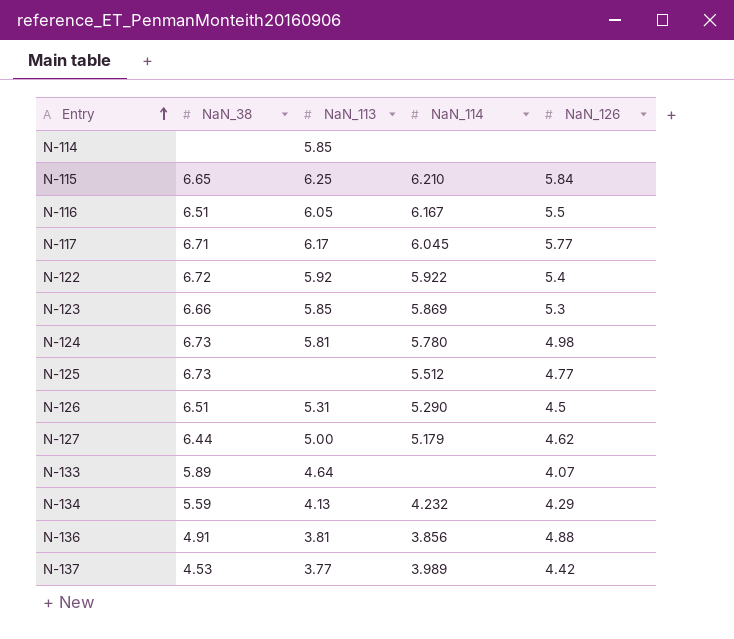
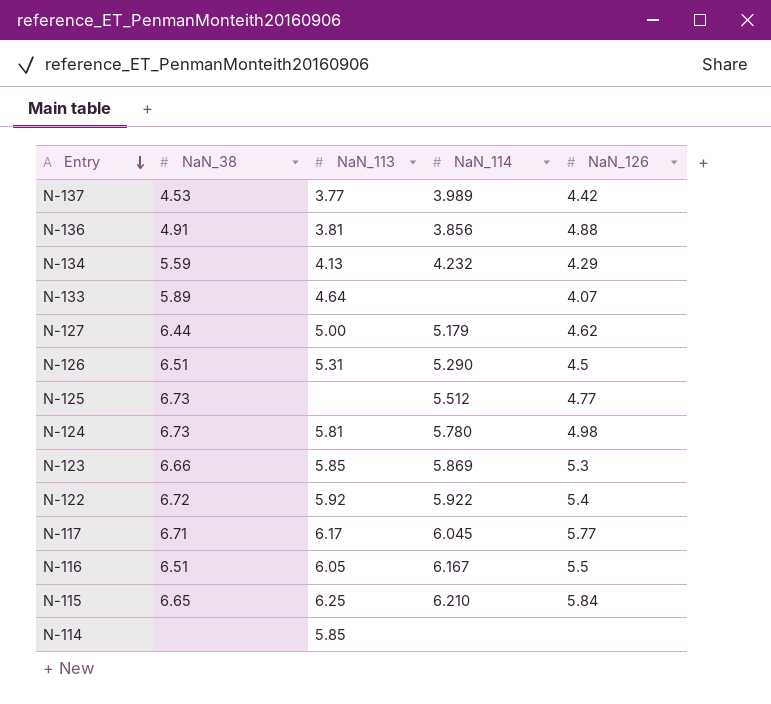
row order: Entry ascending -> Entry descending

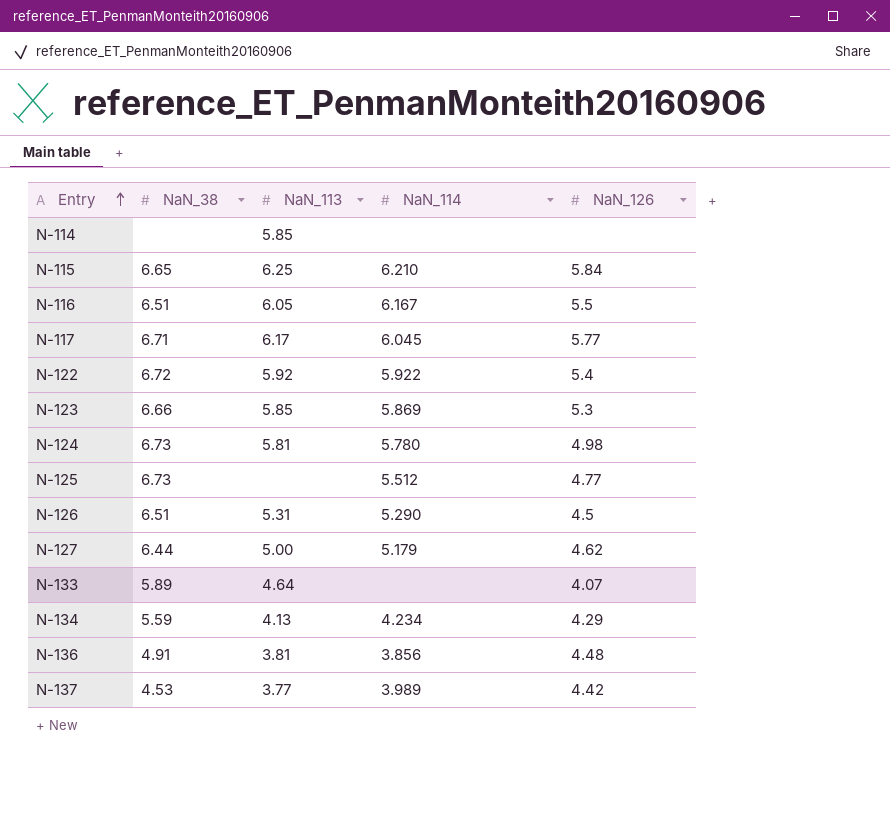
row order: Entry descending -> Entry ascending
N-134 | NaN_114: 4.232 -> 4.234
N-136 | NaN_126: 4.88 -> 4.48

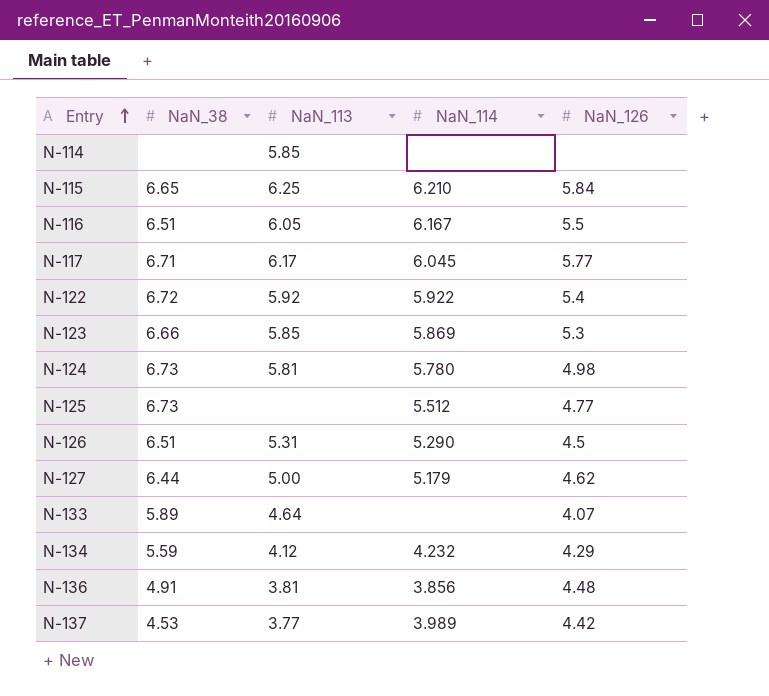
N-134 | NaN_113: 4.13 -> 4.12
N-134 | NaN_114: 4.234 -> 4.232

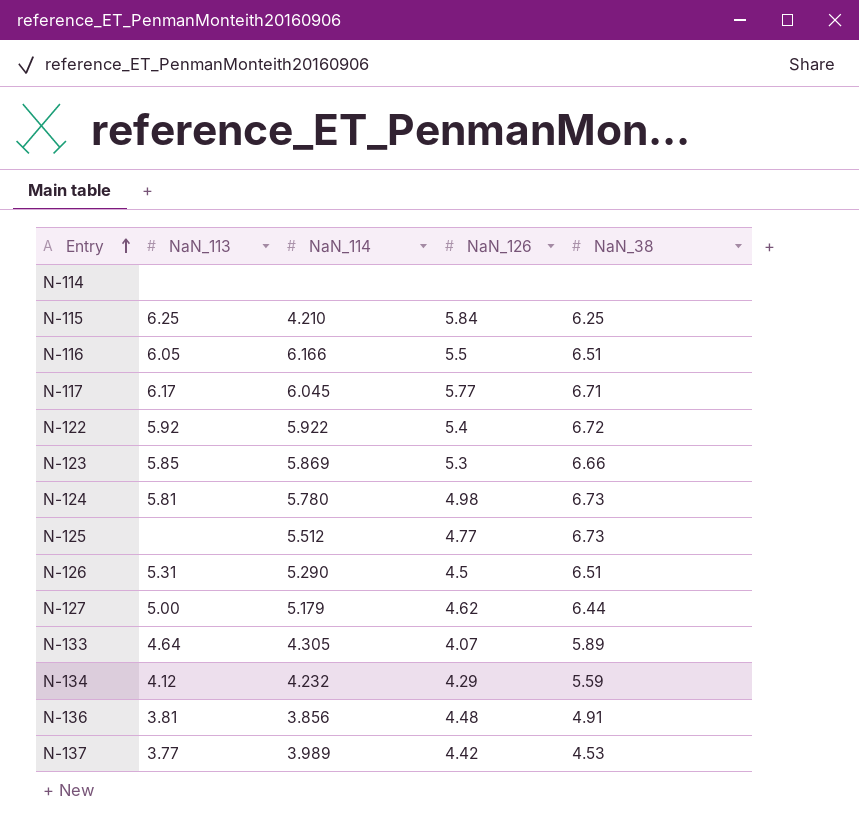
column NaN_38 | position: 2 -> 5
N-114 | NaN_113: 5.85 -> none
N-115 | NaN_114: 6.210 -> 4.210
N-115 | NaN_38: 6.65 -> 6.25
N-116 | NaN_114: 6.167 -> 6.166
N-133 | NaN_114: none -> 4.305

